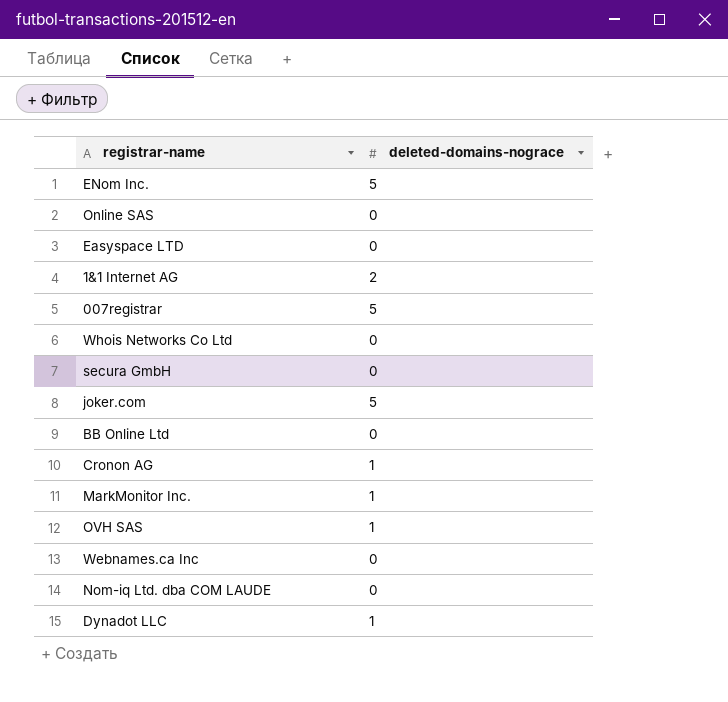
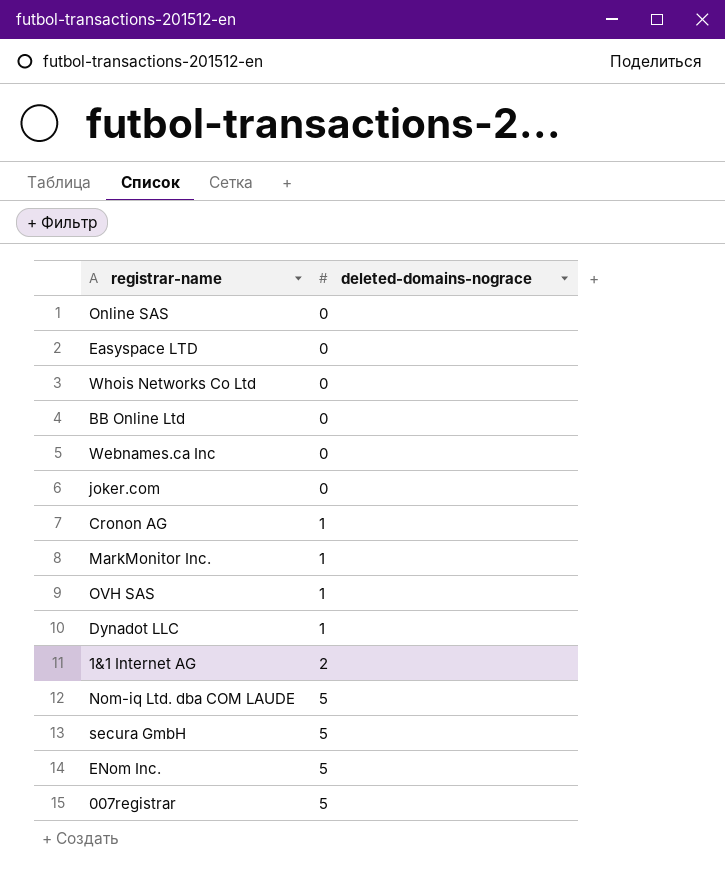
row order: none -> deleted-domains-nograce ascending
joker.com | deleted-domains-nograce: 5 -> 0
Nom-iq Ltd. dba COM LAUDE | deleted-domains-nograce: 0 -> 5
secura GmbH | deleted-domains-nograce: 0 -> 5

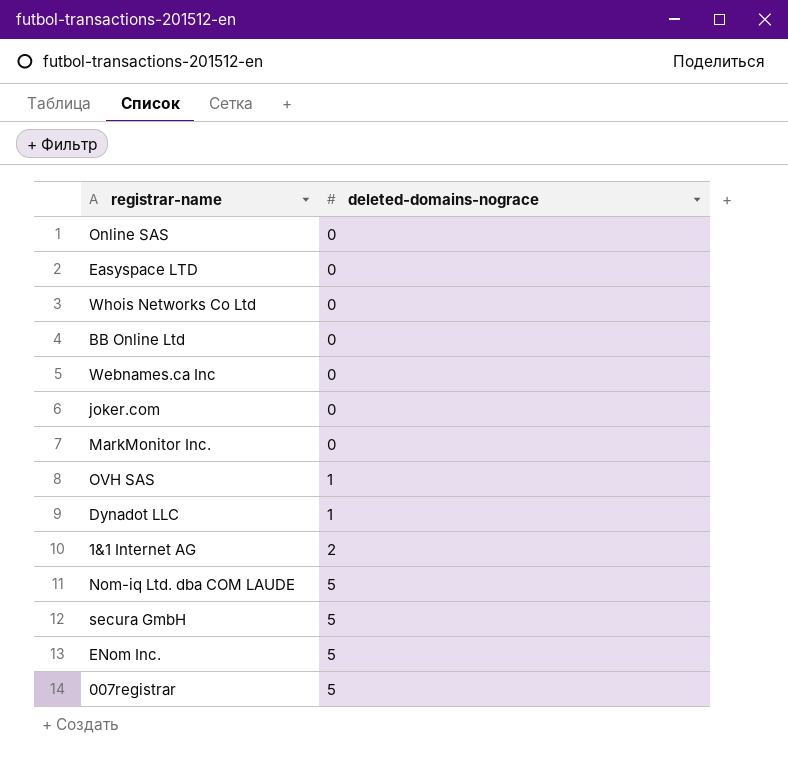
row Cronon AG: 1 -> none
MarkMonitor Inc. | deleted-domains-nograce: 1 -> 0

